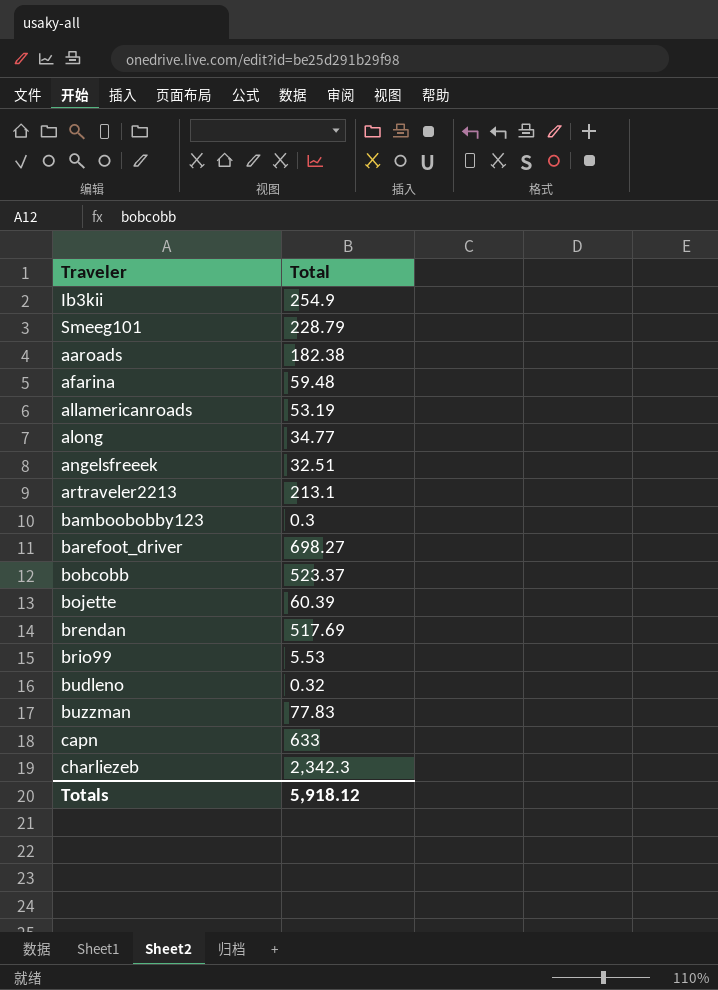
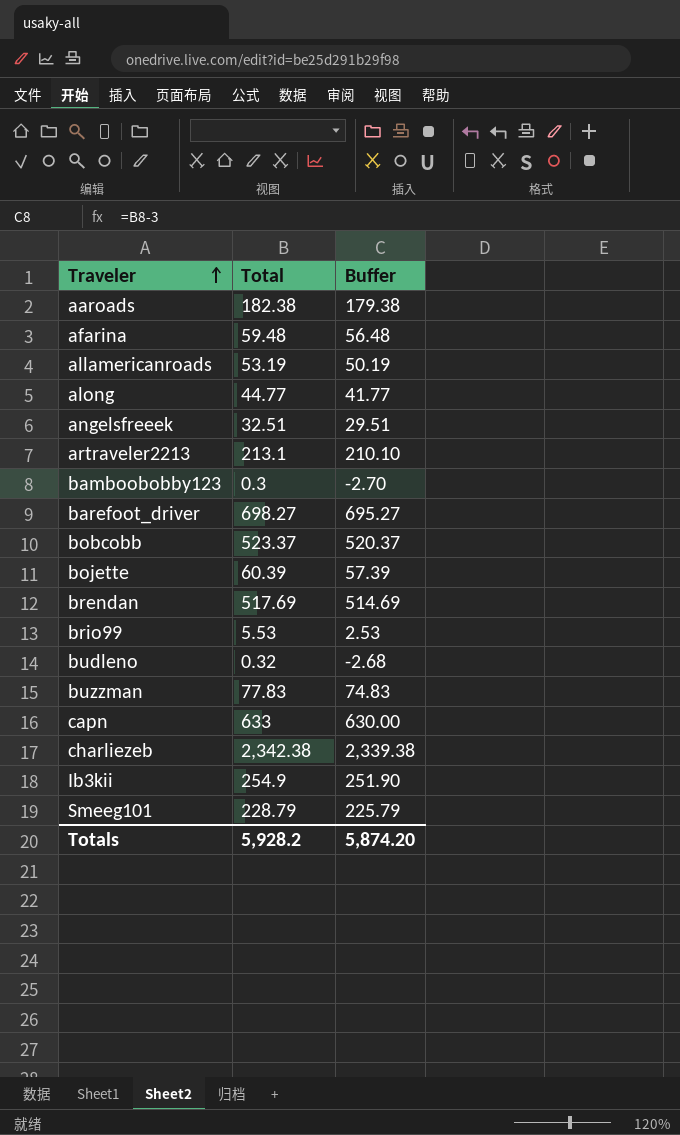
row order: none -> Traveler ascending
column Buffer | formula: none -> [Total] - 3
along | Total: 34.77 -> 44.77
charliezeb | Total: 2,342.3 -> 2,342.38
Totals | Total: 5,918.12 -> 5,928.2

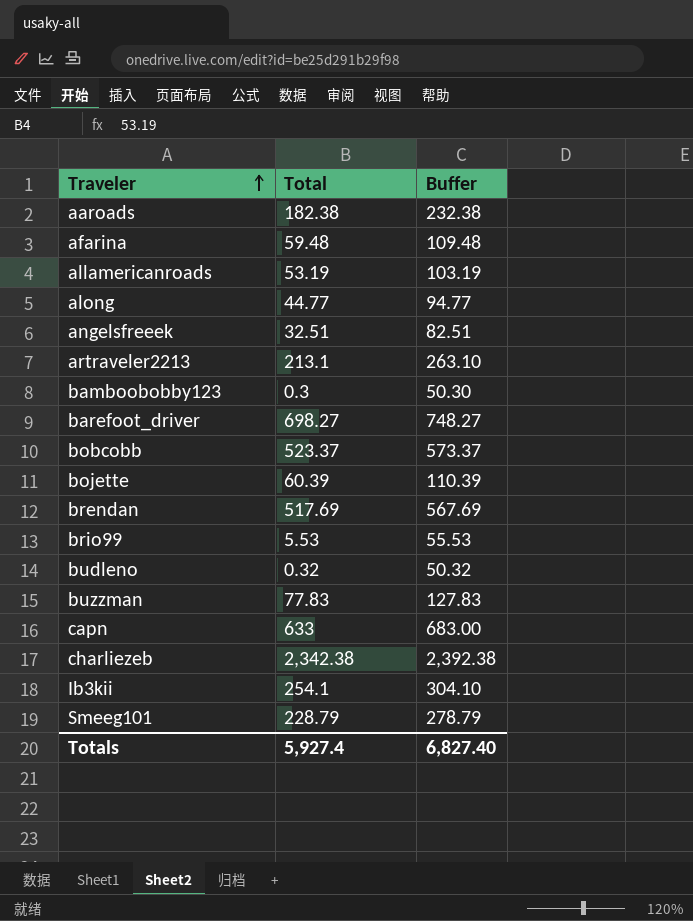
column Buffer | formula: [Total] - 3 -> [Total] + 50
Ib3kii | Total: 254.9 -> 254.1
Totals | Total: 5,928.2 -> 5,927.4
Totals | Buffer: 5,874.20 -> 6,827.40

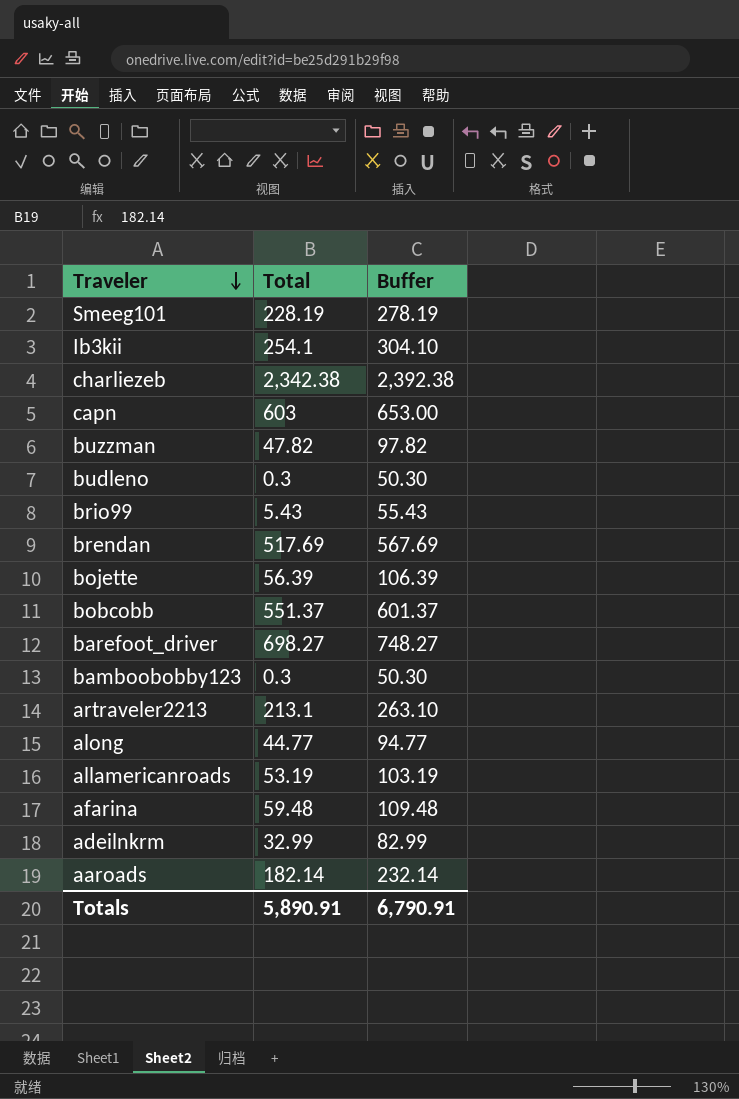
row order: Traveler ascending -> Traveler descending
row angelsfreeek: 32.51 | 82.51 -> none
Smeeg101 | Total: 228.79 -> 228.19
Smeeg101 | Buffer: 278.79 -> 278.19
capn | Total: 633 -> 603
capn | Buffer: 683.00 -> 653.00
buzzman | Total: 77.83 -> 47.82
buzzman | Buffer: 127.83 -> 97.82
budleno | Total: 0.32 -> 0.3
budleno | Buffer: 50.32 -> 50.30
brio99 | Total: 5.53 -> 5.43
brio99 | Buffer: 55.53 -> 55.43
bojette | Total: 60.39 -> 56.39
bojette | Buffer: 110.39 -> 106.39
bobcobb | Total: 523.37 -> 551.37
bobcobb | Buffer: 573.37 -> 601.37
row adeilnkrm: none -> 32.99 | 82.99
aaroads | Total: 182.38 -> 182.14
aaroads | Buffer: 232.38 -> 232.14
Totals | Total: 5,927.4 -> 5,890.91
Totals | Buffer: 6,827.40 -> 6,790.91

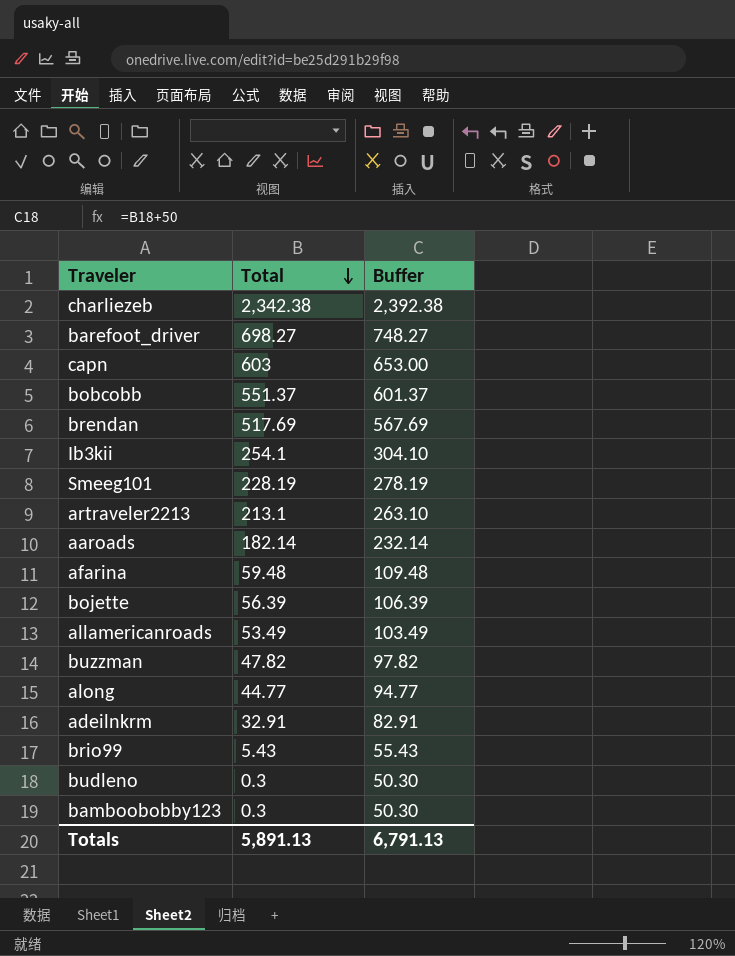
row order: Traveler descending -> Total descending
allamericanroads | Total: 53.19 -> 53.49
allamericanroads | Buffer: 103.19 -> 103.49
adeilnkrm | Total: 32.99 -> 32.91
adeilnkrm | Buffer: 82.99 -> 82.91
Totals | Total: 5,890.91 -> 5,891.13
Totals | Buffer: 6,790.91 -> 6,791.13

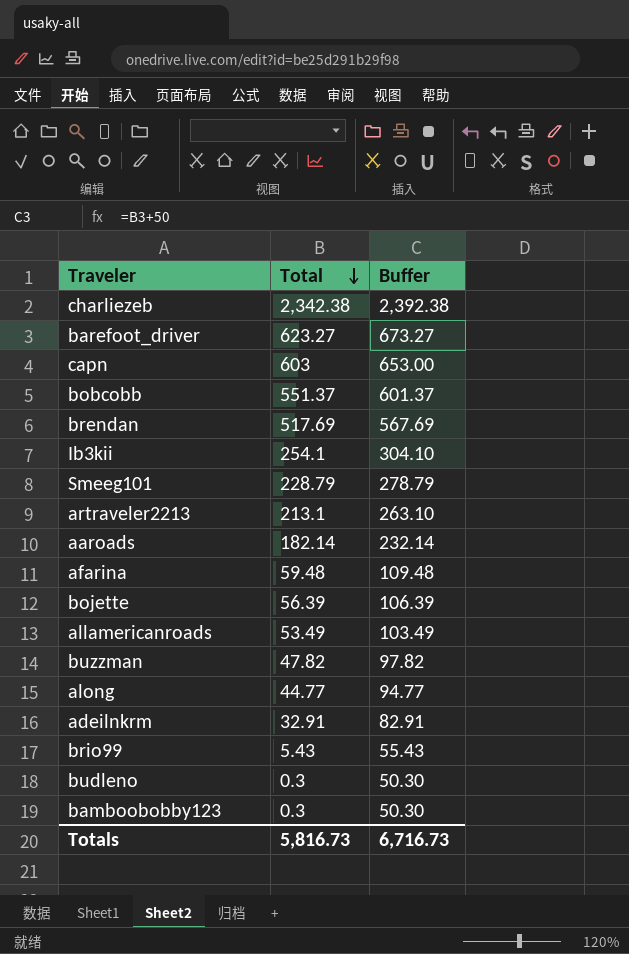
barefoot_driver | Total: 698.27 -> 623.27
barefoot_driver | Buffer: 748.27 -> 673.27
Smeeg101 | Total: 228.19 -> 228.79
Smeeg101 | Buffer: 278.19 -> 278.79
Totals | Total: 5,891.13 -> 5,816.73
Totals | Buffer: 6,791.13 -> 6,716.73

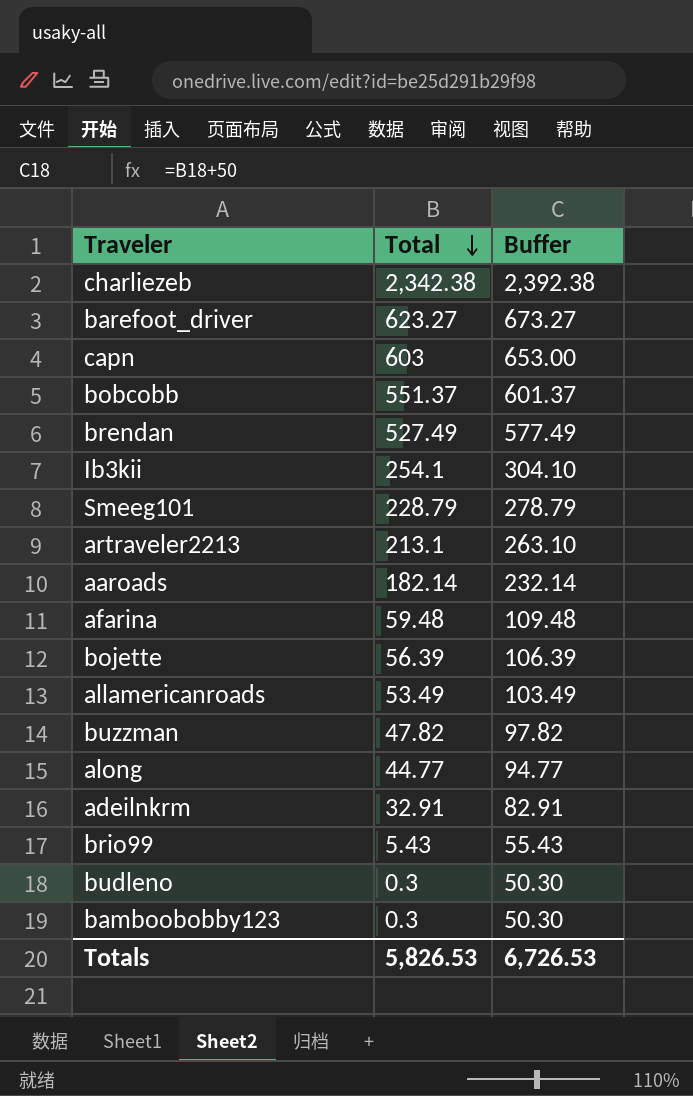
brendan | Total: 517.69 -> 527.49
brendan | Buffer: 567.69 -> 577.49
Totals | Total: 5,816.73 -> 5,826.53
Totals | Buffer: 6,716.73 -> 6,726.53

